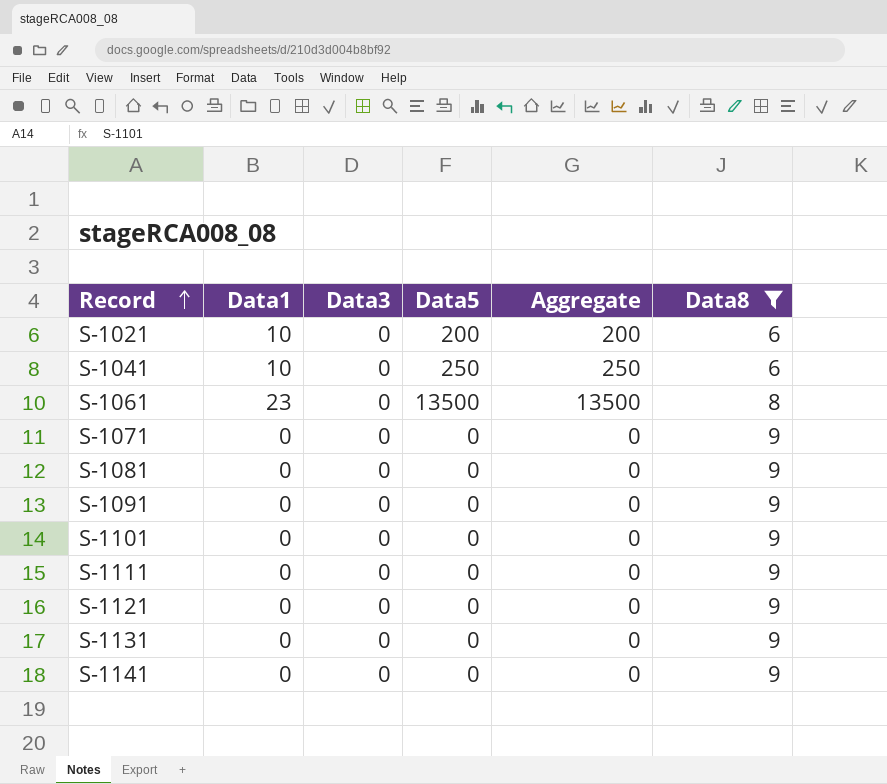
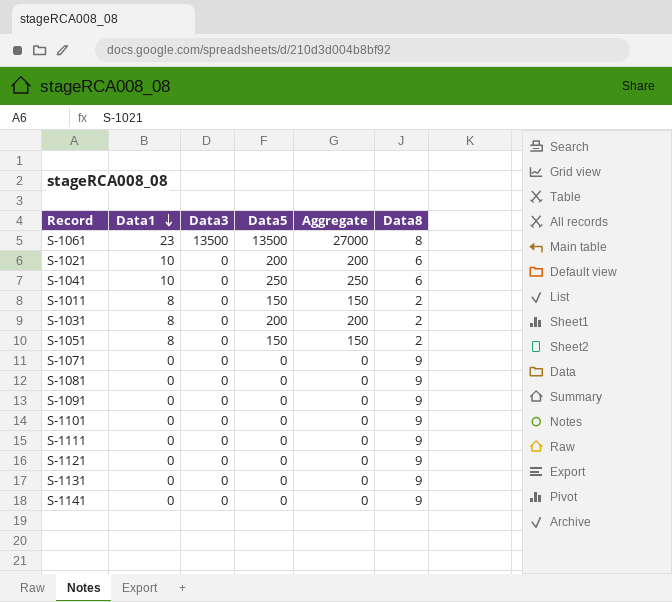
filter: Data8 != 2 -> none
row order: Record ascending -> Data1 descending
S-1061 | Data3: 0 -> 13500
S-1061 | Aggregate: 13500 -> 27000

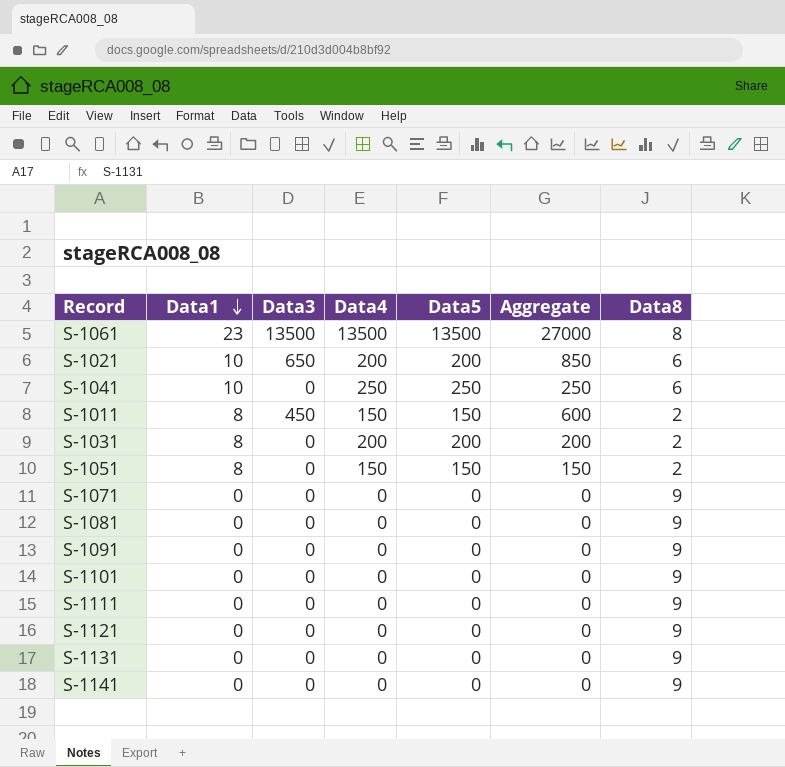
column Data4 | position: none -> 4
S-1021 | Data3: 0 -> 650
S-1021 | Aggregate: 200 -> 850
S-1011 | Data3: 0 -> 450
S-1011 | Aggregate: 150 -> 600

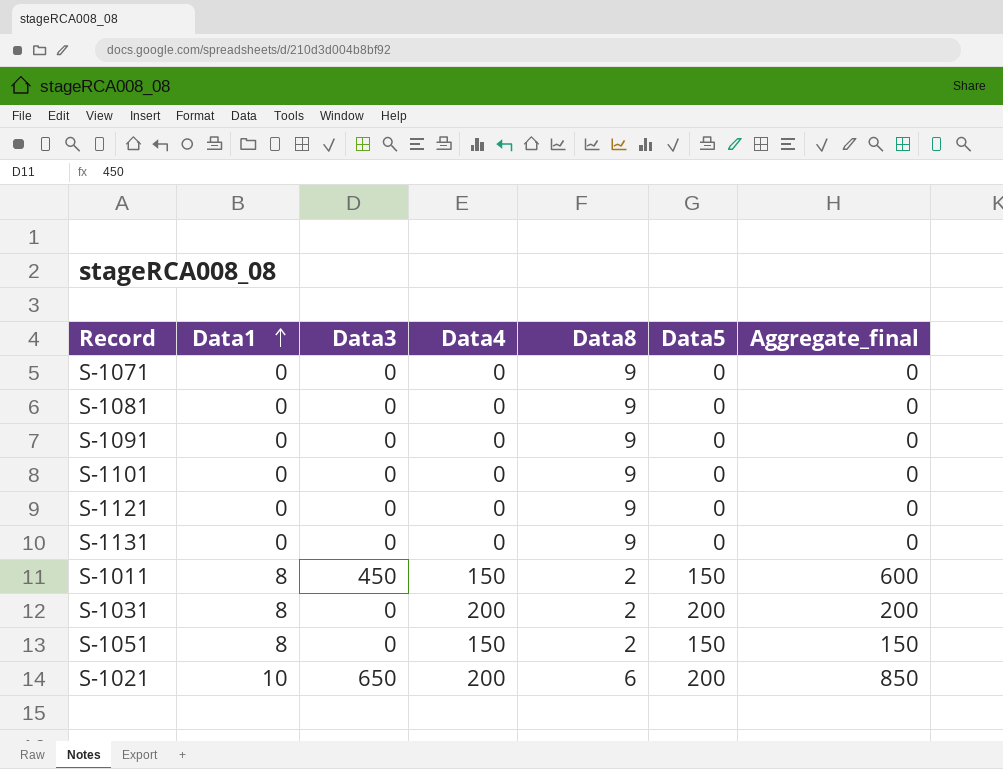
row order: Data1 descending -> Data1 ascending
column Data8 | position: 7 -> 5
column name: Aggregate -> Aggregate_final
row S-1061: 23 | 13500 | 13500 | 13500 | 27000 | 8 -> none
row S-1041: 10 | 0 | 250 | 250 | 250 | 6 -> none
row S-1111: 0 | 0 | 0 | 0 | 0 | 9 -> none
row S-1141: 0 | 0 | 0 | 0 | 0 | 9 -> none

